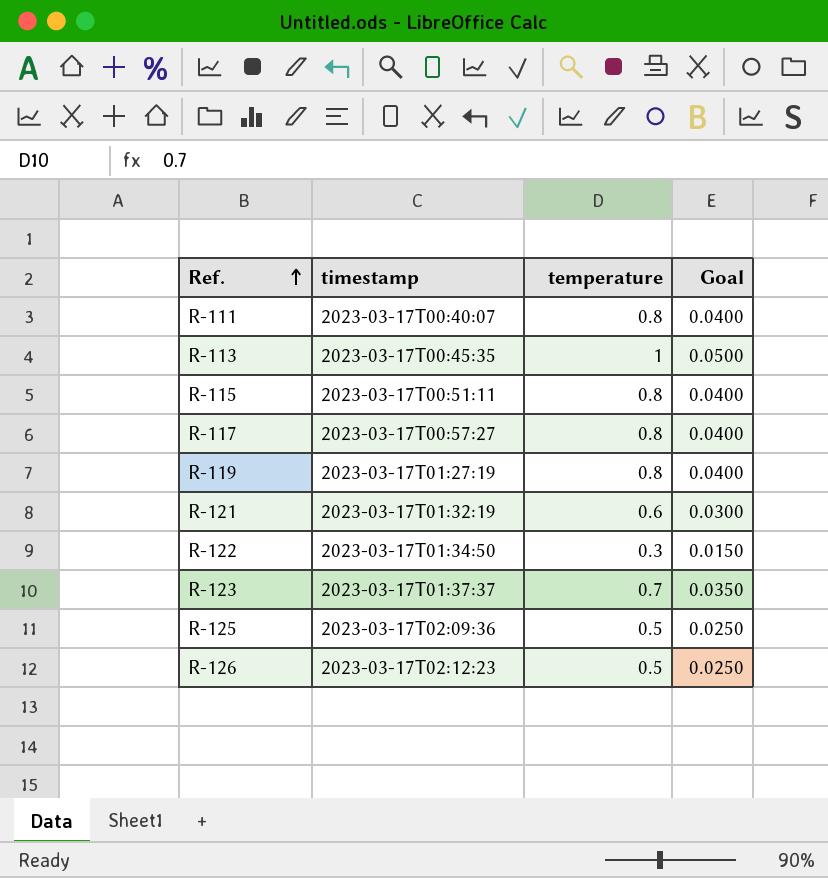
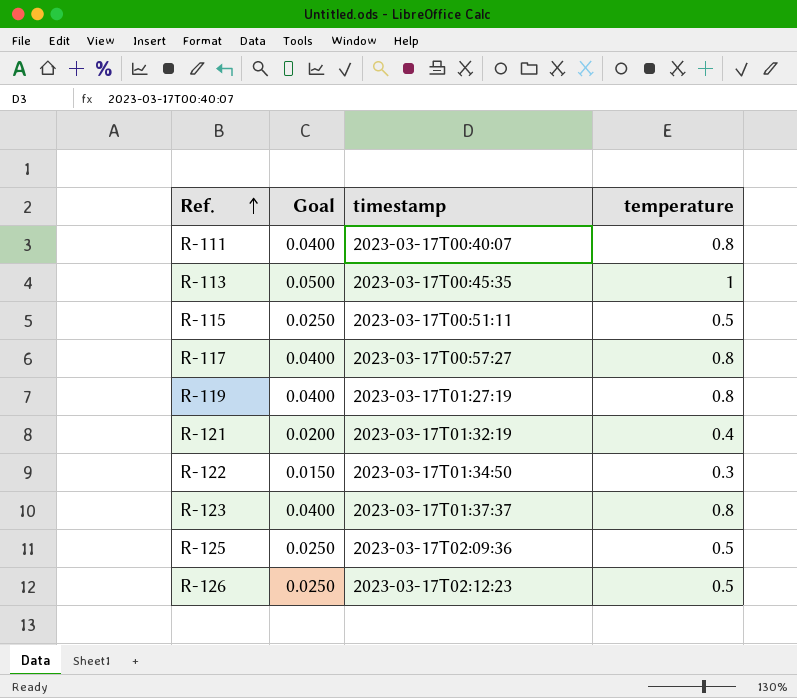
column Goal | position: 4 -> 2
R-115 | Goal: 0.0400 -> 0.0250
R-115 | temperature: 0.8 -> 0.5
R-121 | Goal: 0.0300 -> 0.0200
R-121 | temperature: 0.6 -> 0.4
R-123 | Goal: 0.0350 -> 0.0400
R-123 | temperature: 0.7 -> 0.8

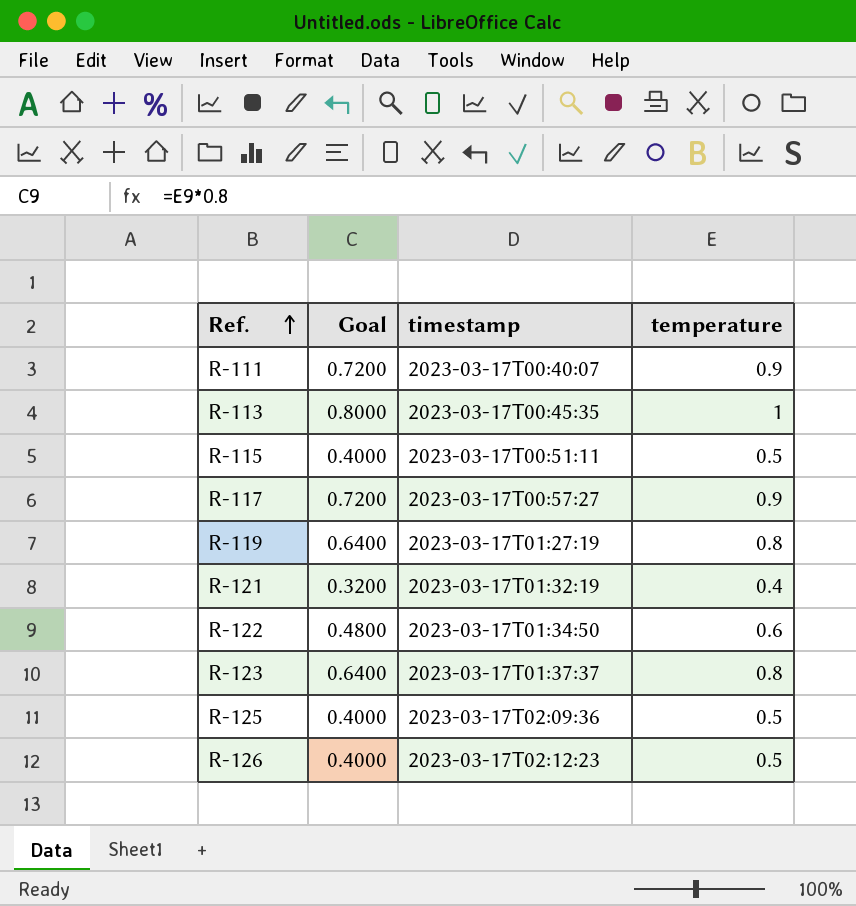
column Goal | formula: [temperature] * 0.05 -> [temperature] * 0.8
R-111 | temperature: 0.8 -> 0.9
R-117 | temperature: 0.8 -> 0.9
R-122 | temperature: 0.3 -> 0.6

